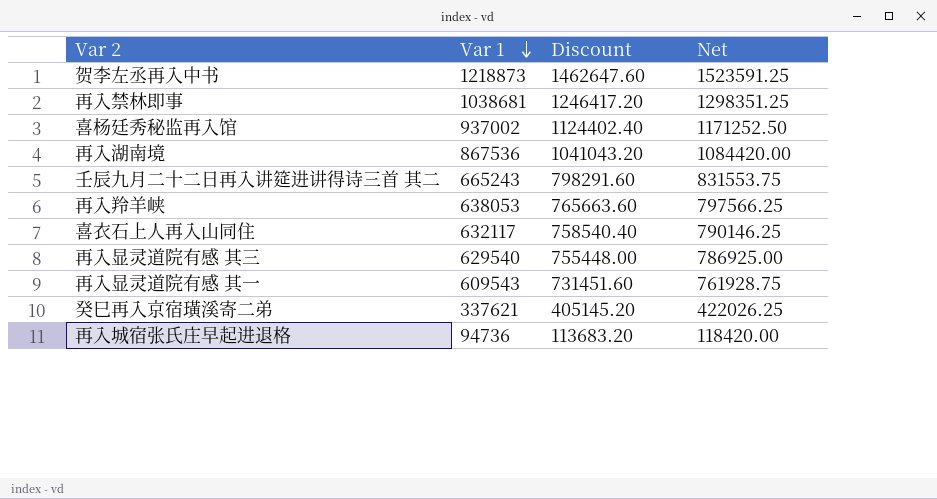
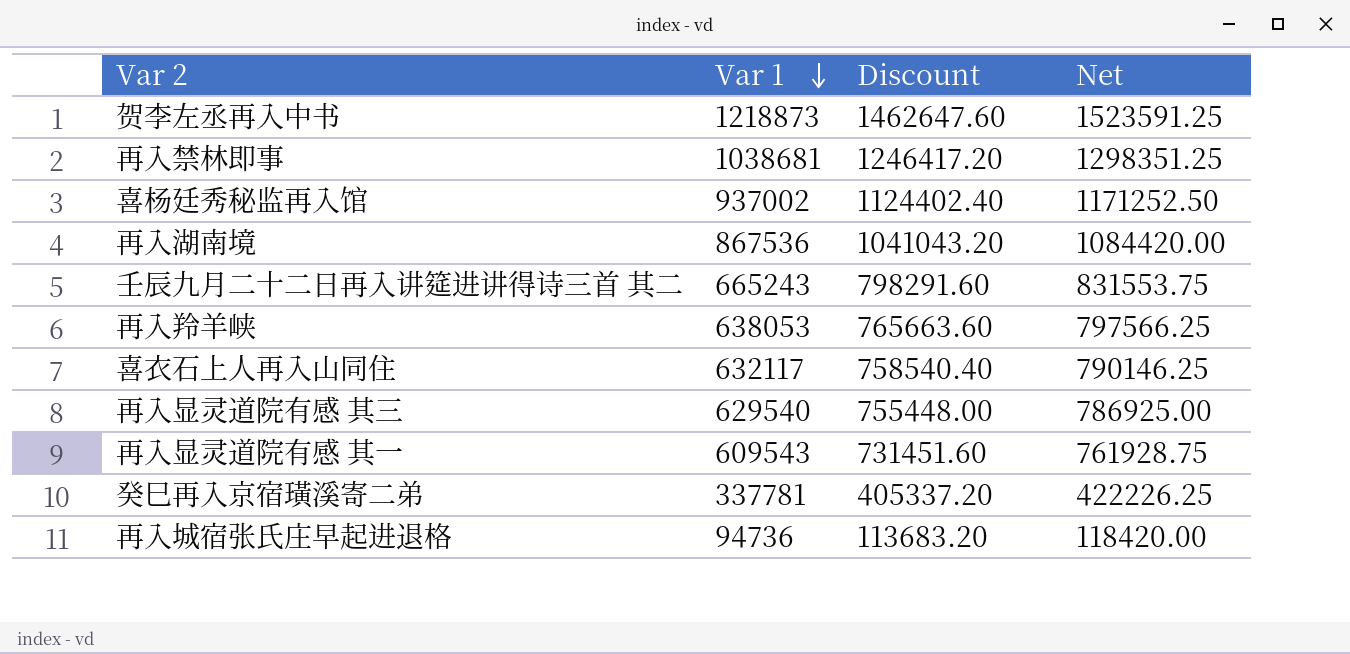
癸巳再入京宿璜溪寄二弟 | Var 1: 337621 -> 337781
癸巳再入京宿璜溪寄二弟 | Discount: 405145.20 -> 405337.20
癸巳再入京宿璜溪寄二弟 | Net: 422026.25 -> 422226.25

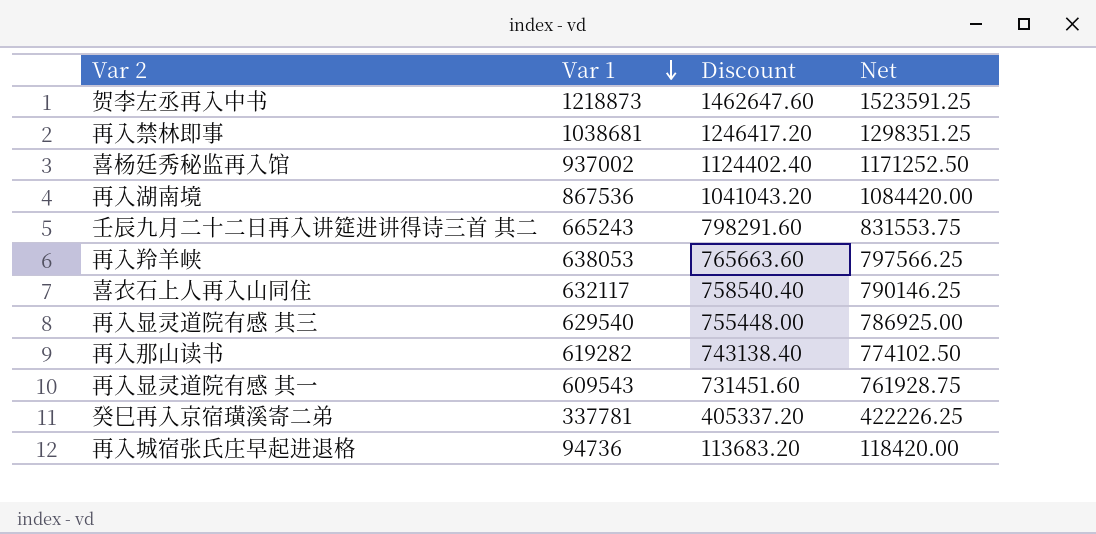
row 再入那山读书: none -> 619282 | 743138.40 | 774102.50

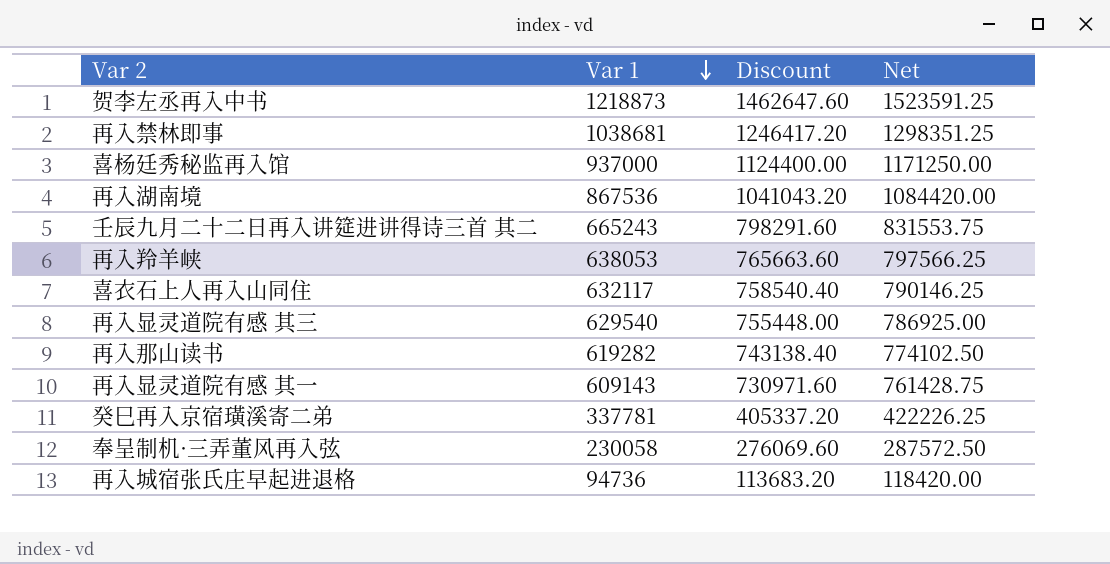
喜杨廷秀秘监再入馆 | Var 1: 937002 -> 937000
喜杨廷秀秘监再入馆 | Discount: 1124402.40 -> 1124400.00
喜杨廷秀秘监再入馆 | Net: 1171252.50 -> 1171250.00
再入显灵道院有感 其一 | Var 1: 609543 -> 609143
再入显灵道院有感 其一 | Discount: 731451.60 -> 730971.60
再入显灵道院有感 其一 | Net: 761928.75 -> 761428.75
row 奉呈制机·三弄董风再入弦: none -> 230058 | 276069.60 | 287572.50

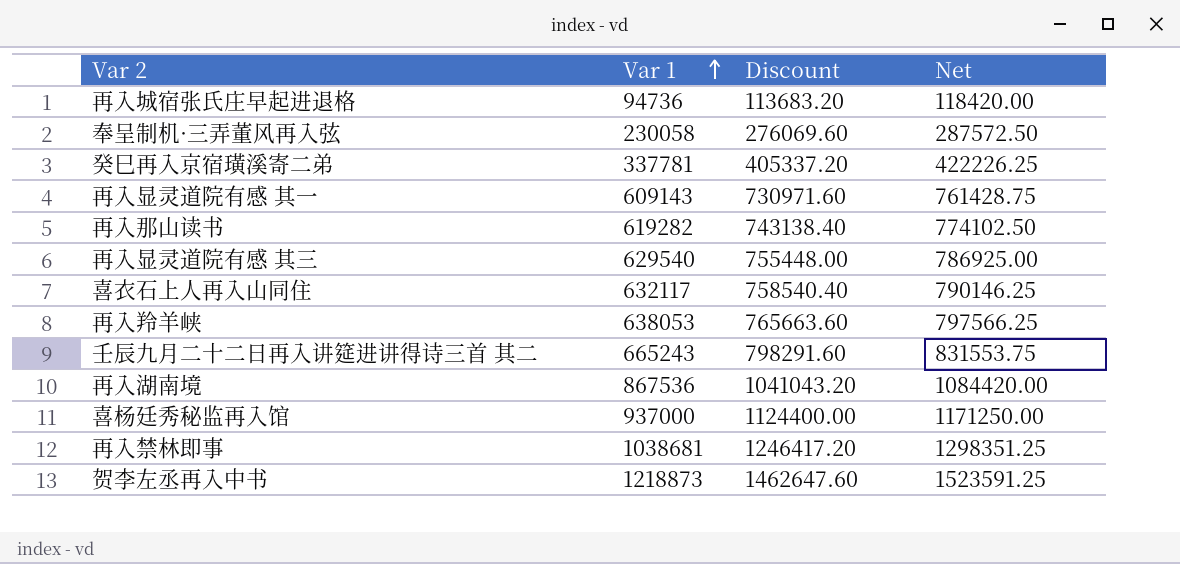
row order: Var 1 descending -> Var 1 ascending

